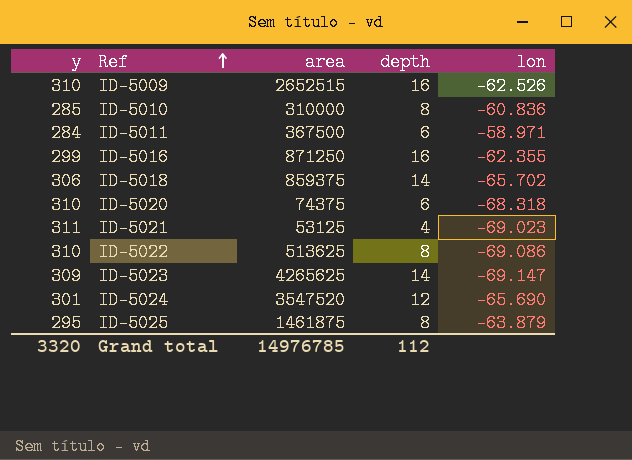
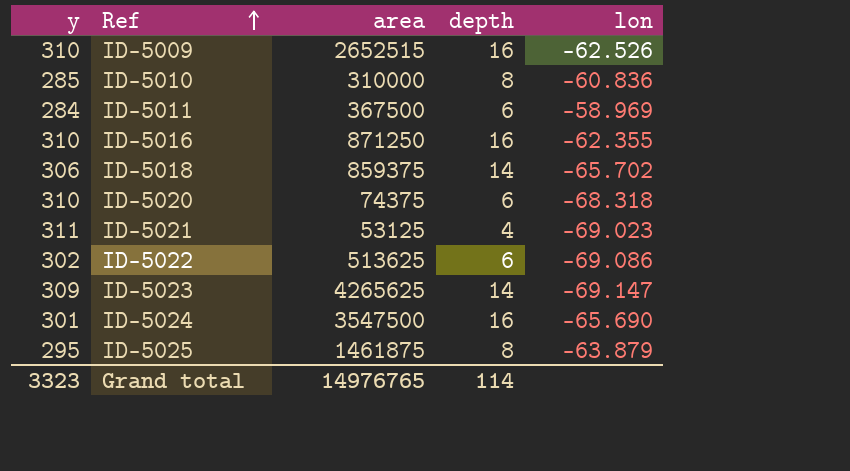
ID-5011 | lon: -58.971 -> -58.969
ID-5016 | y: 299 -> 310
ID-5022 | y: 310 -> 302
ID-5022 | depth: 8 -> 6
ID-5024 | area: 3547520 -> 3547500
ID-5024 | depth: 12 -> 16
Grand total | y: 3320 -> 3323
Grand total | area: 14976785 -> 14976765
Grand total | depth: 112 -> 114

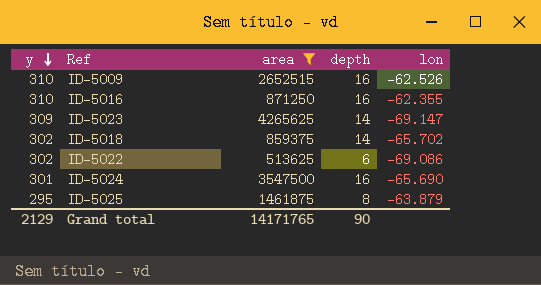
filter: none -> area >= 513625
row order: Ref ascending -> y descending
ID-5018 | y: 306 -> 302
Grand total | y: 3323 -> 2129
Grand total | area: 14976765 -> 14171765
Grand total | depth: 114 -> 90

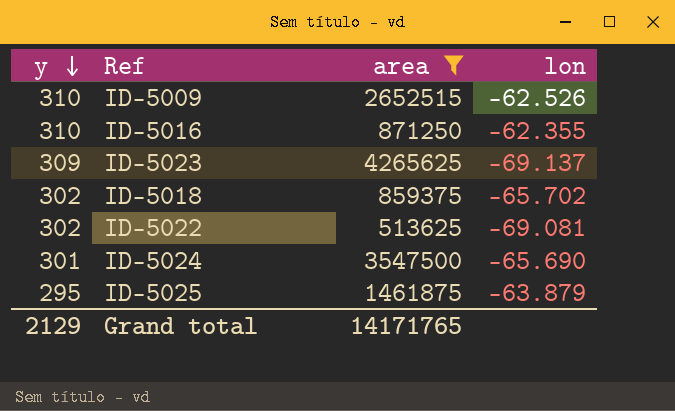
column depth | position: 4 -> none
ID-5023 | lon: -69.147 -> -69.137
ID-5022 | lon: -69.086 -> -69.081

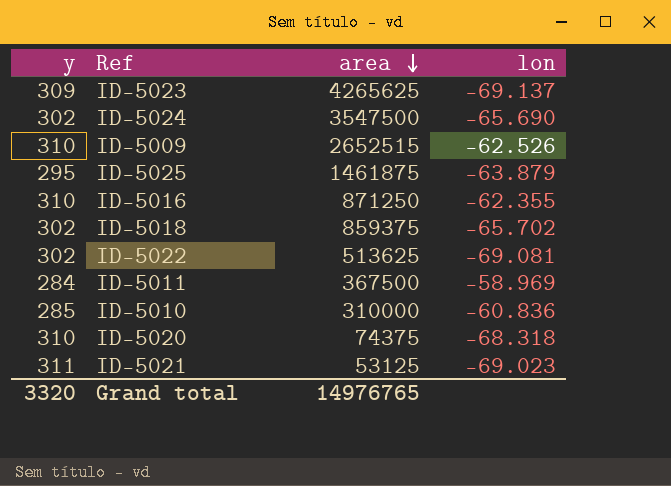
filter: area >= 513625 -> none
row order: y descending -> area descending
ID-5024 | y: 301 -> 302
Grand total | y: 2129 -> 3320
Grand total | area: 14171765 -> 14976765

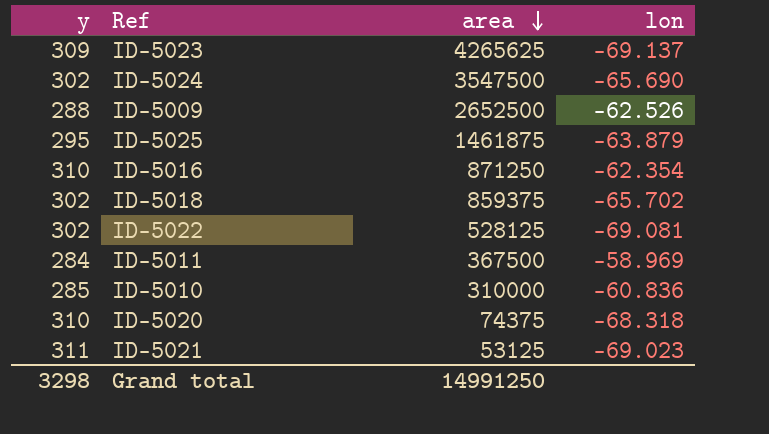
ID-5009 | y: 310 -> 288
ID-5009 | area: 2652515 -> 2652500
ID-5016 | lon: -62.355 -> -62.354
ID-5022 | area: 513625 -> 528125
Grand total | y: 3320 -> 3298
Grand total | area: 14976765 -> 14991250

